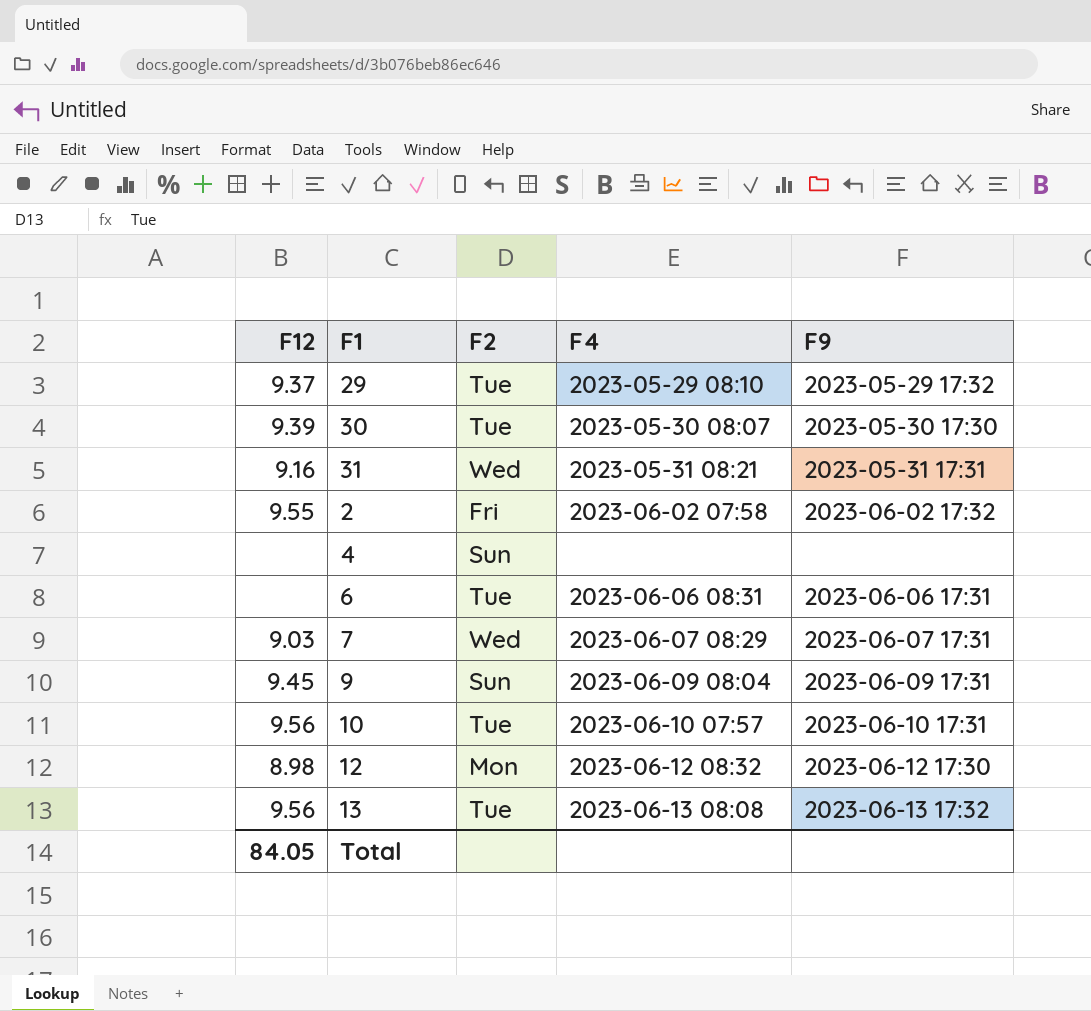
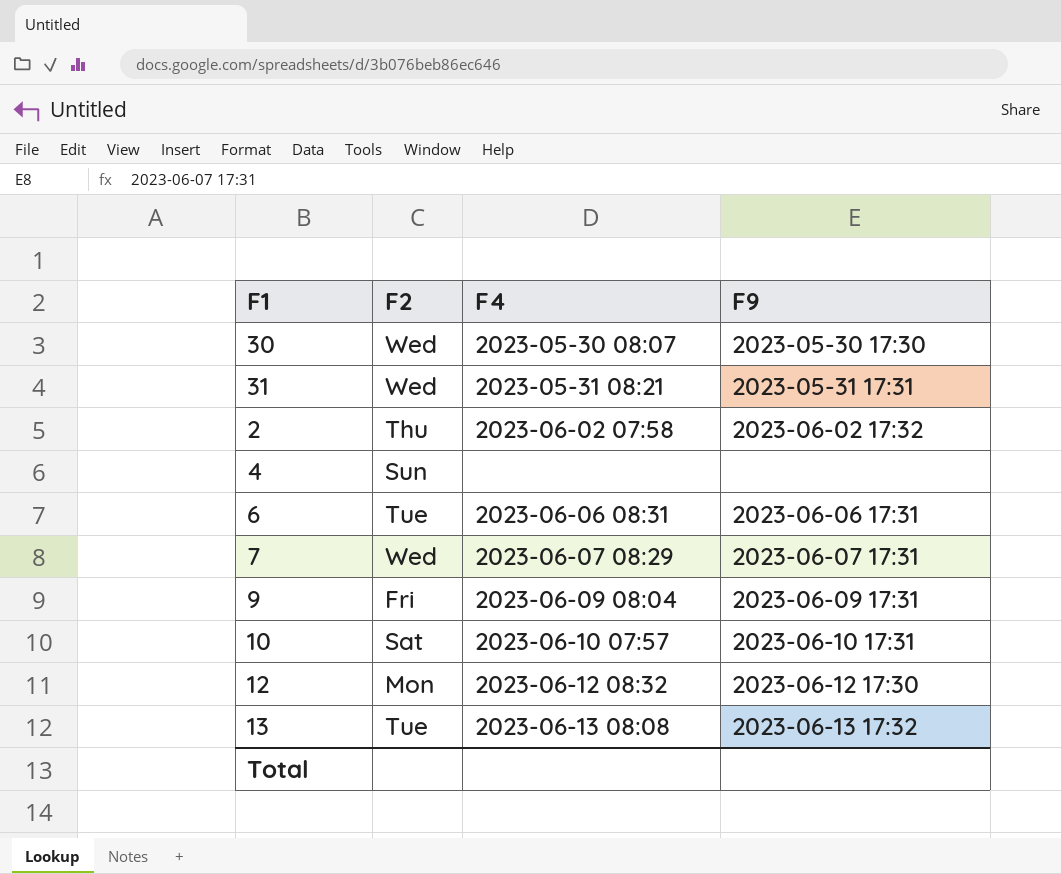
column F12 | position: 1 -> none
row 29: 9.37 | Tue | 2023-05-29 08:10 | 2023-05-29 17:32 -> none
30 | F2: Tue -> Wed
2 | F2: Fri -> Thu
9 | F2: Sun -> Fri
10 | F2: Tue -> Sat

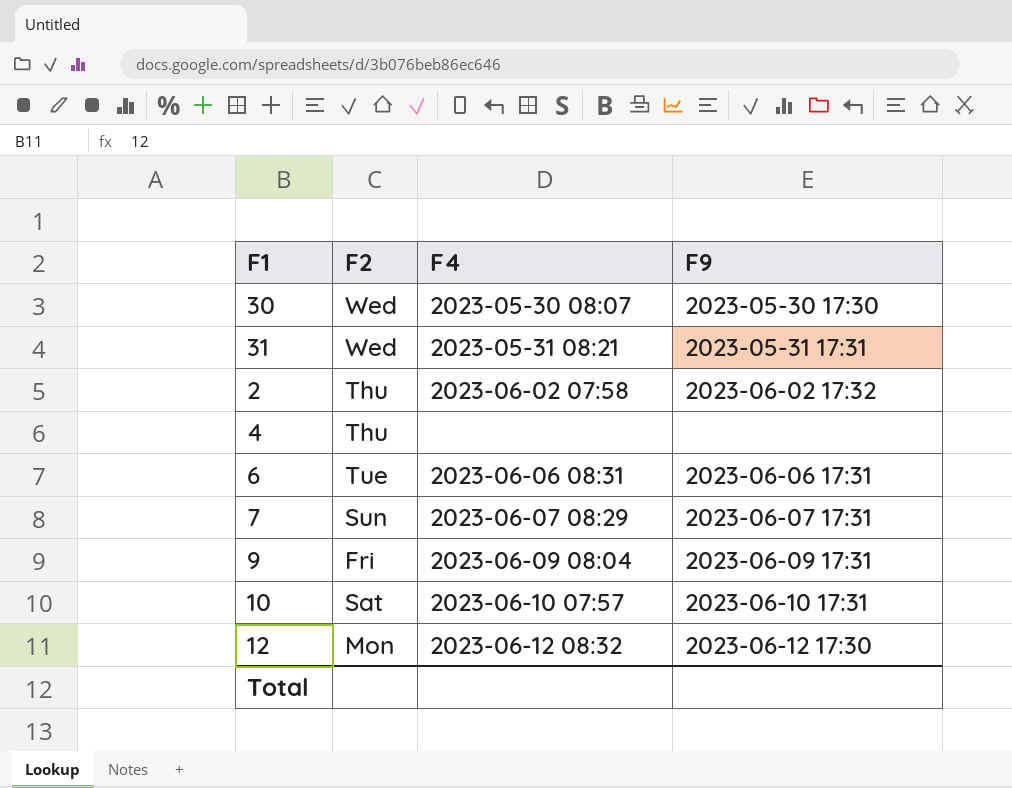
row 13: Tue | 2023-06-13 08:08 | 2023-06-13 17:32 -> none
4 | F2: Sun -> Thu
7 | F2: Wed -> Sun

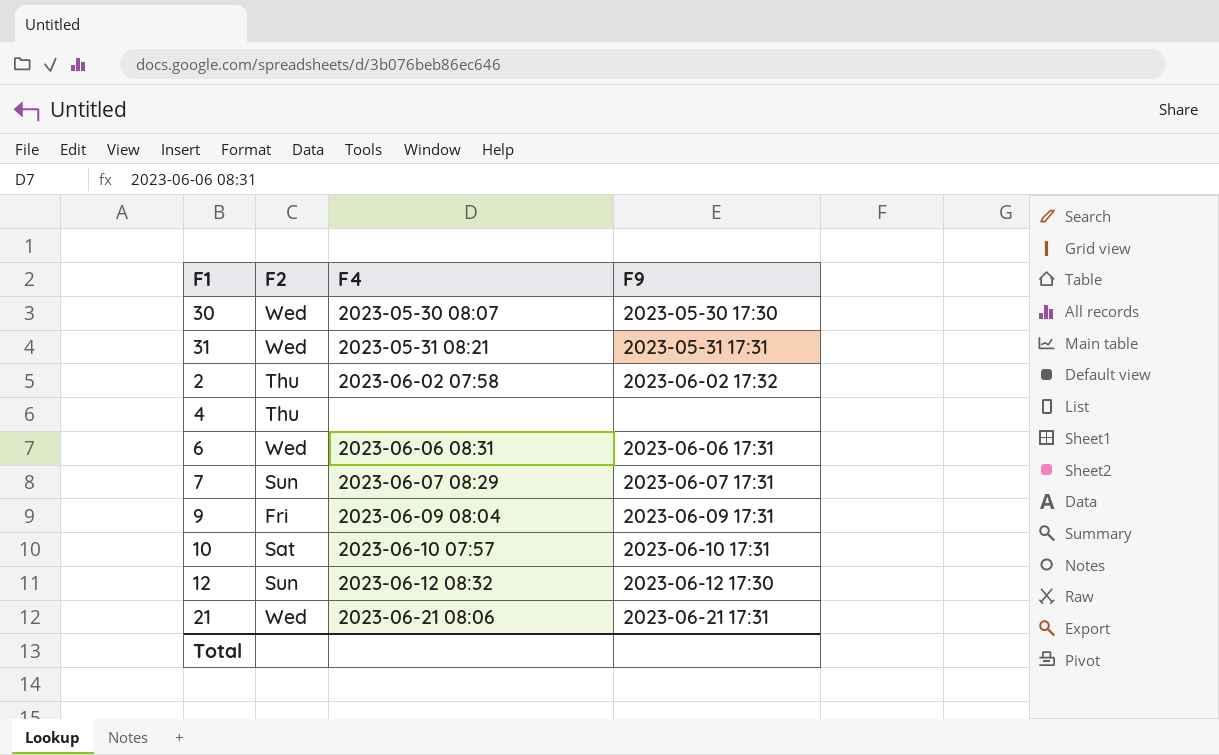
6 | F2: Tue -> Wed
12 | F2: Mon -> Sun
row 21: none -> Wed | 2023-06-21 08:06 | 2023-06-21 17:31

